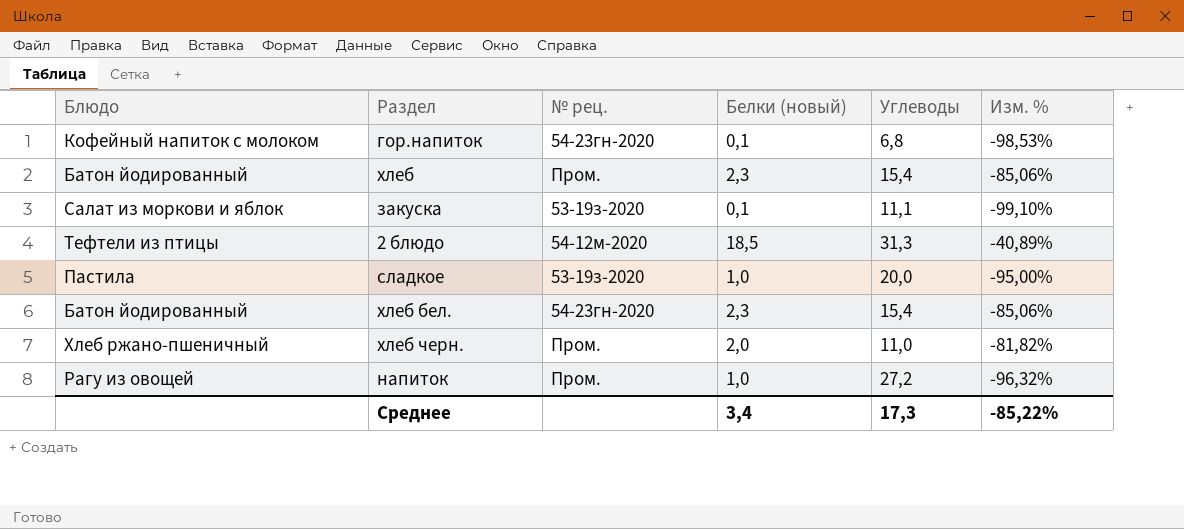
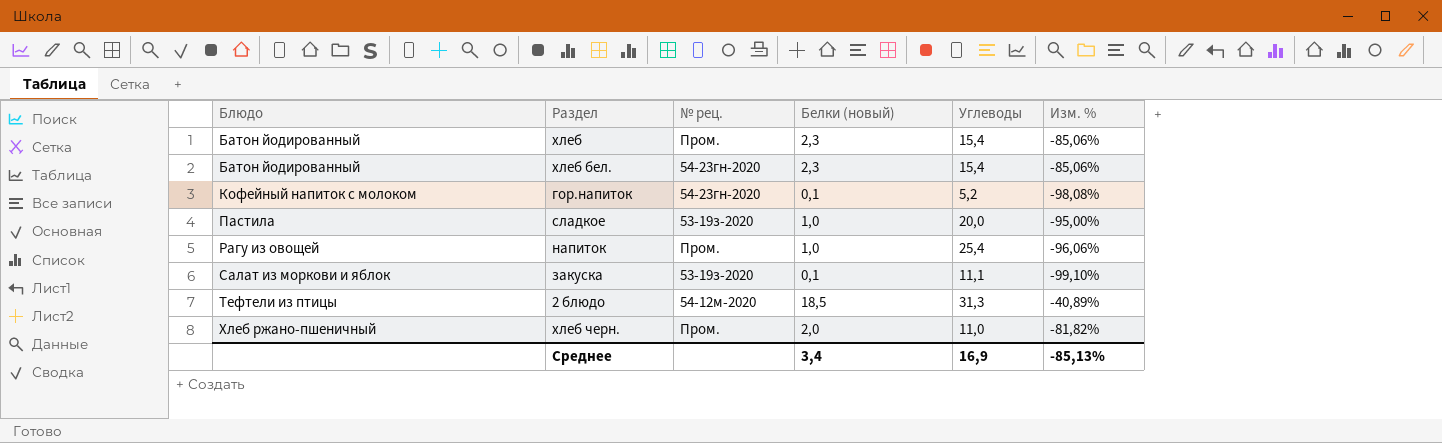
row order: none -> Блюдо ascending
гор.напиток | Углеводы: 6,8 -> 5,2
гор.напиток | Изм. %: -98,53% -> -98,08%
напиток | Углеводы: 27,2 -> 25,4
напиток | Изм. %: -96,32% -> -96,06%
Среднее | Углеводы: 17,3 -> 16,9
Среднее | Изм. %: -85,22% -> -85,13%

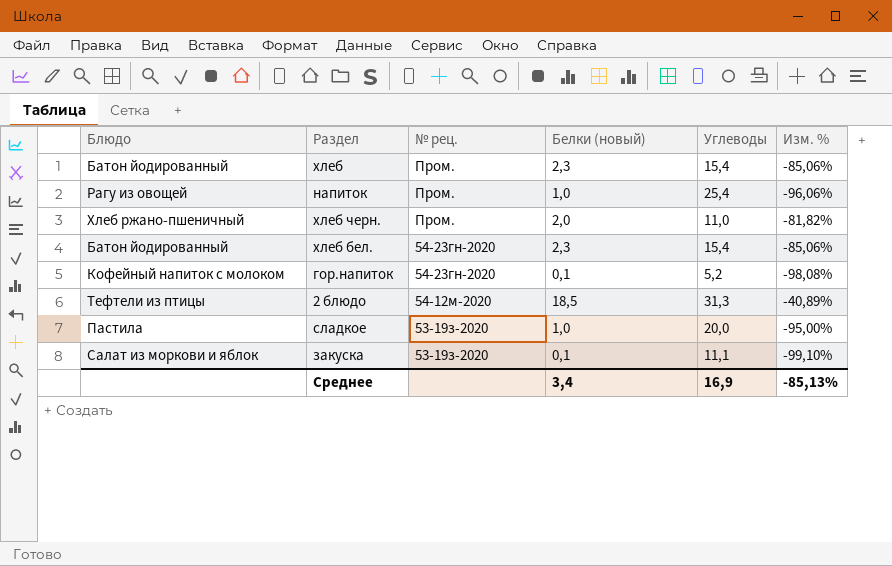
row order: Блюдо ascending -> № рец. descending

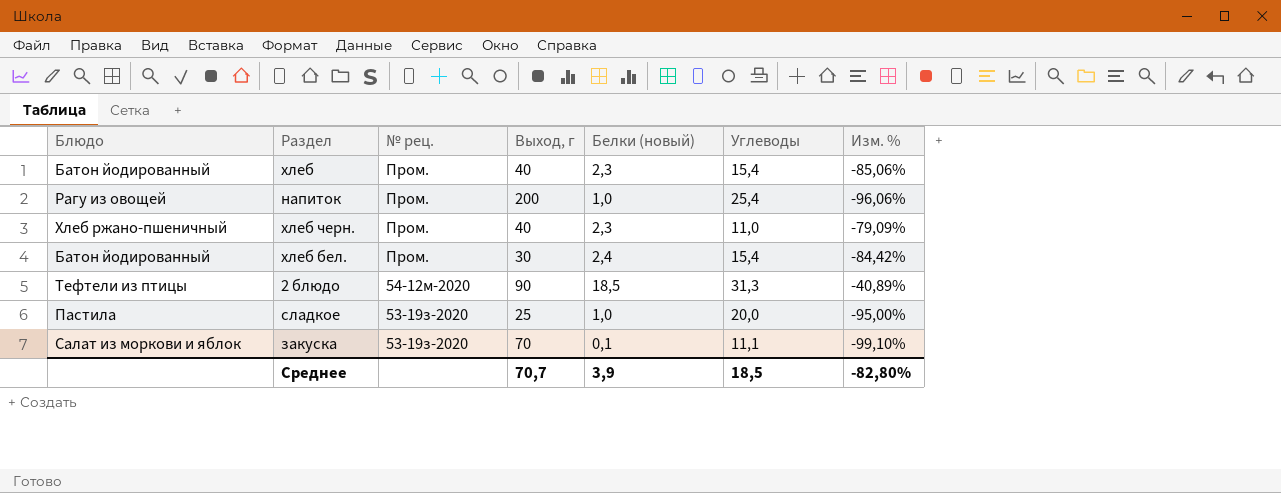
column Выход, г | position: none -> 4
row гор.напиток: Кофейный напиток с молоком | 54-23гн-2020 | 0,1 | 5,2 | -98,08% -> none
хлеб черн. | Белки (новый): 2,0 -> 2,3
хлеб черн. | Изм. %: -81,82% -> -79,09%
хлеб бел. | № рец.: 54-23гн-2020 -> Пром.
хлеб бел. | Белки (новый): 2,3 -> 2,4
хлеб бел. | Изм. %: -85,06% -> -84,42%
Среднее | Белки (новый): 3,4 -> 3,9
Среднее | Углеводы: 16,9 -> 18,5
Среднее | Изм. %: -85,13% -> -82,80%

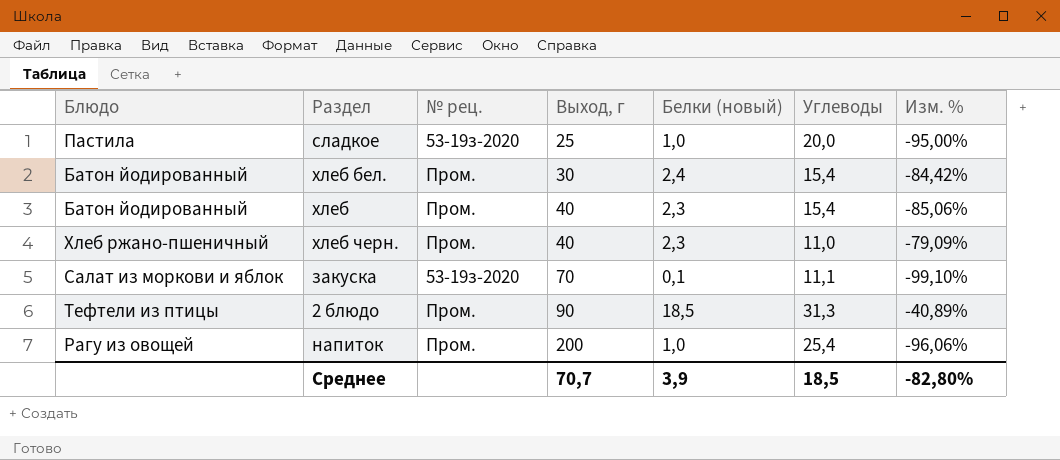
row order: № рец. descending -> Выход, г ascending
2 блюдо | № рец.: 54-12м-2020 -> Пром.

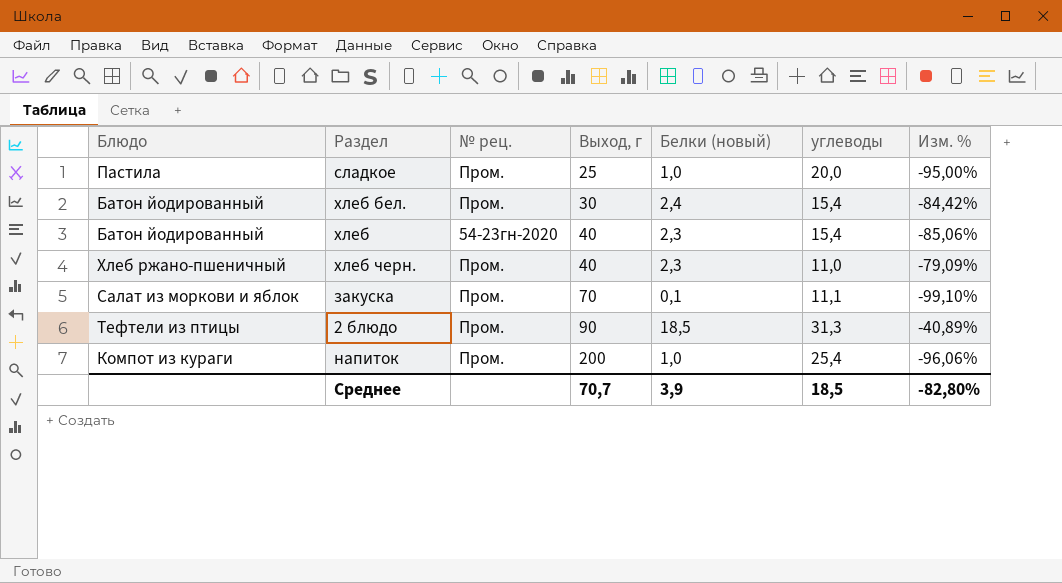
column name: Углеводы -> углеводы
сладкое | № рец.: 53-19з-2020 -> Пром.
хлеб | № рец.: Пром. -> 54-23гн-2020
закуска | № рец.: 53-19з-2020 -> Пром.
напиток | Блюдо: Рагу из овощей -> Компот из кураги

